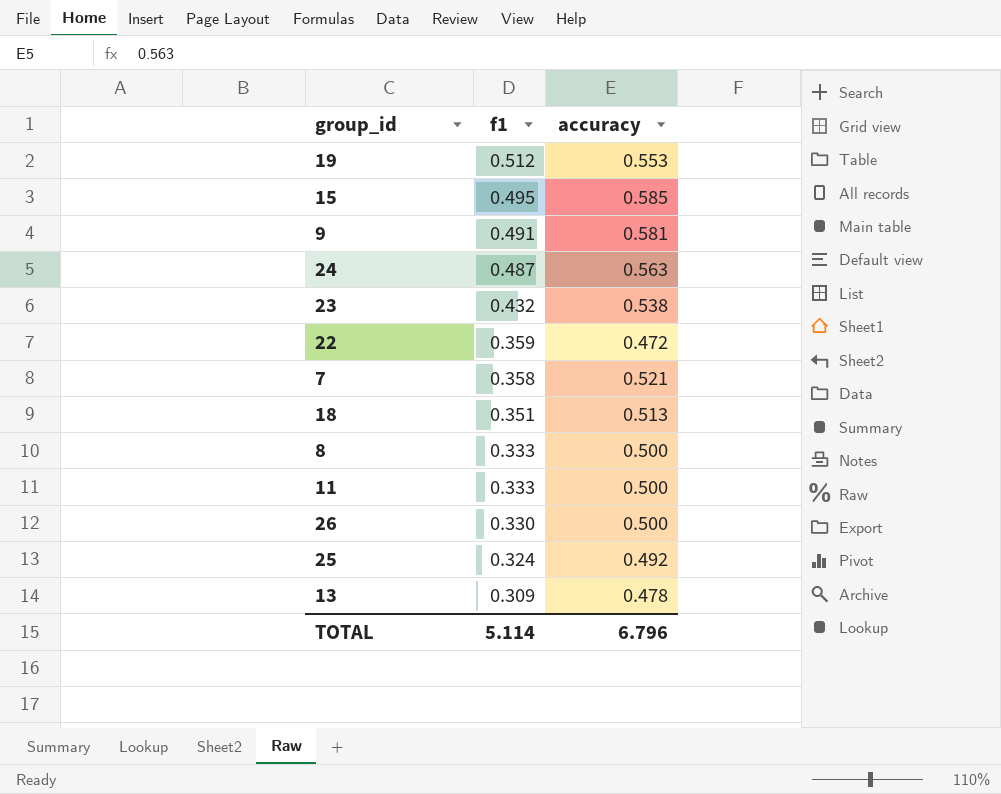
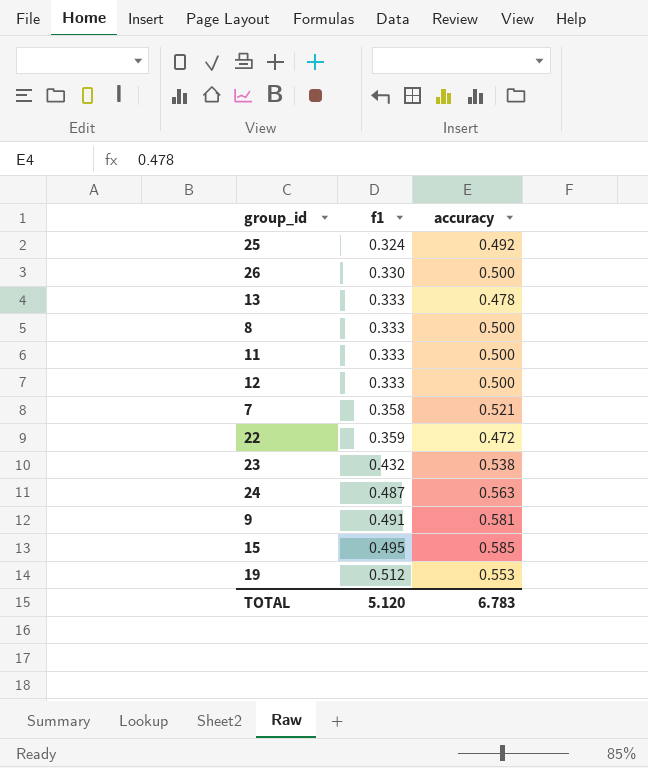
row order: f1 descending -> f1 ascending
row 18: 0.351 | 0.513 -> none
13 | f1: 0.309 -> 0.333
row 12: none -> 0.333 | 0.500
TOTAL | f1: 5.114 -> 5.120
TOTAL | accuracy: 6.796 -> 6.783

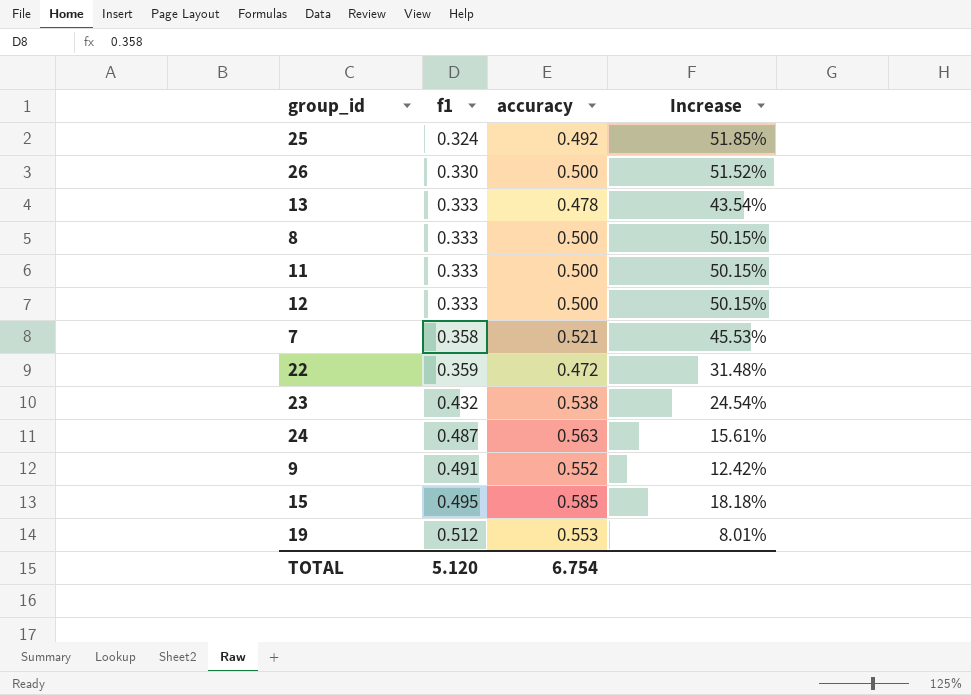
column Increase | formula: none -> ([accuracy] - [f1]) / [f1]
9 | accuracy: 0.581 -> 0.552
TOTAL | accuracy: 6.783 -> 6.754

